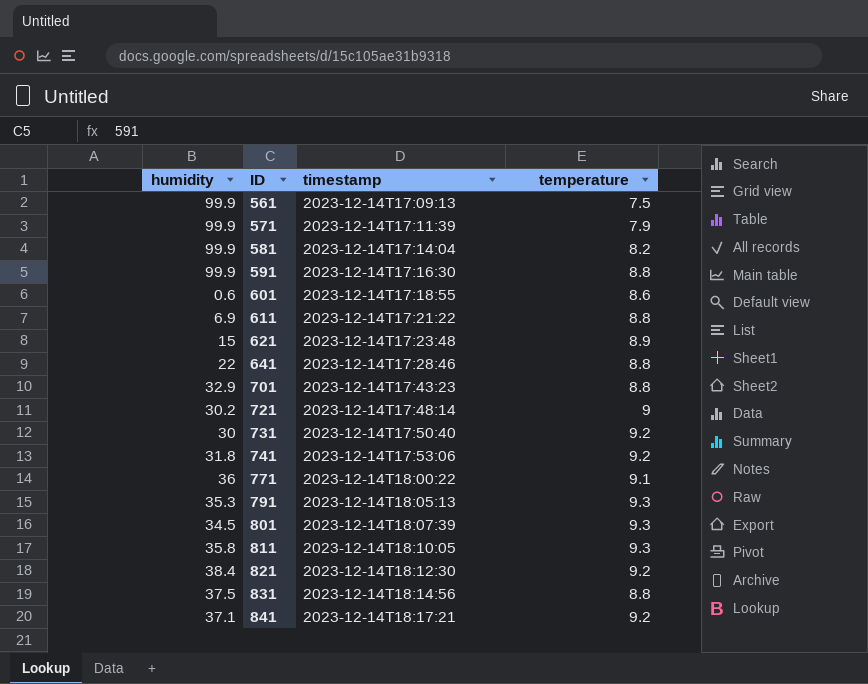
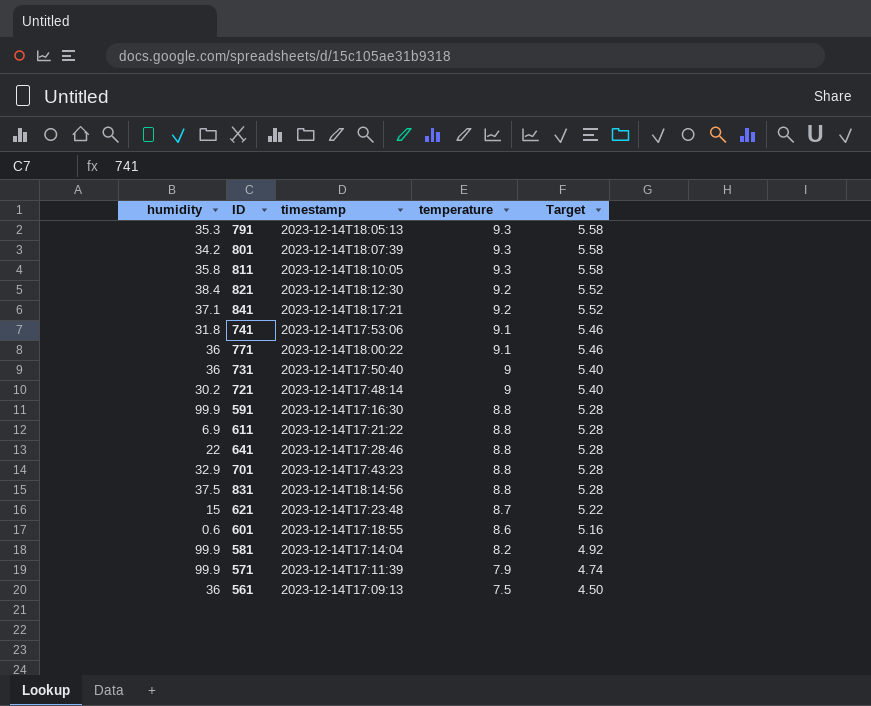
row order: ID ascending -> temperature descending
column Target | formula: none -> [temperature] * 0.6
801 | humidity: 34.5 -> 34.2
741 | temperature: 9.2 -> 9.1
731 | humidity: 30 -> 36
731 | temperature: 9.2 -> 9
621 | temperature: 8.9 -> 8.7
561 | humidity: 99.9 -> 36

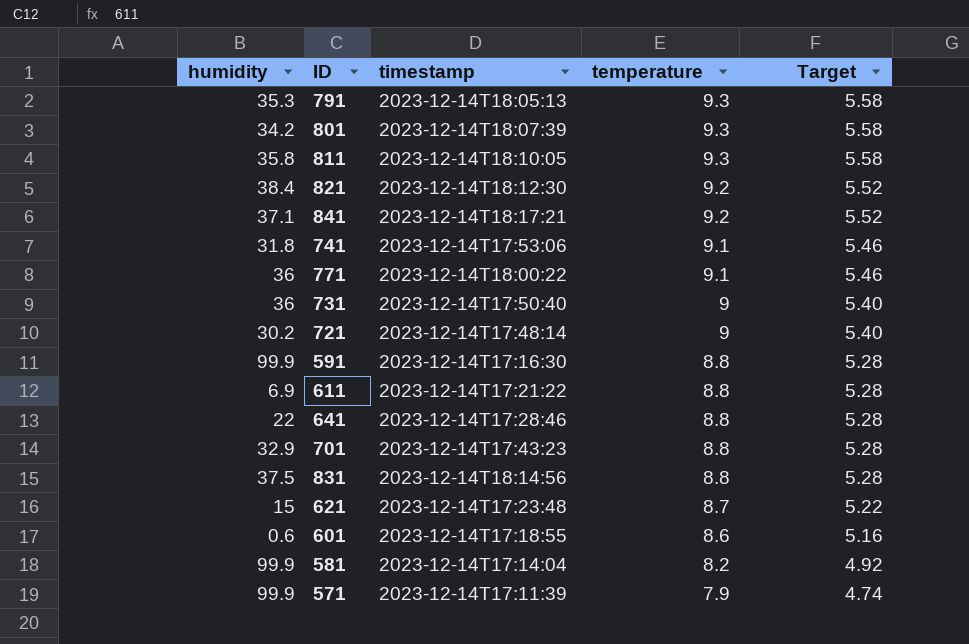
row 561: 36 | 2023-12-14T17:09:13 | 7.5 | 4.50 -> none

